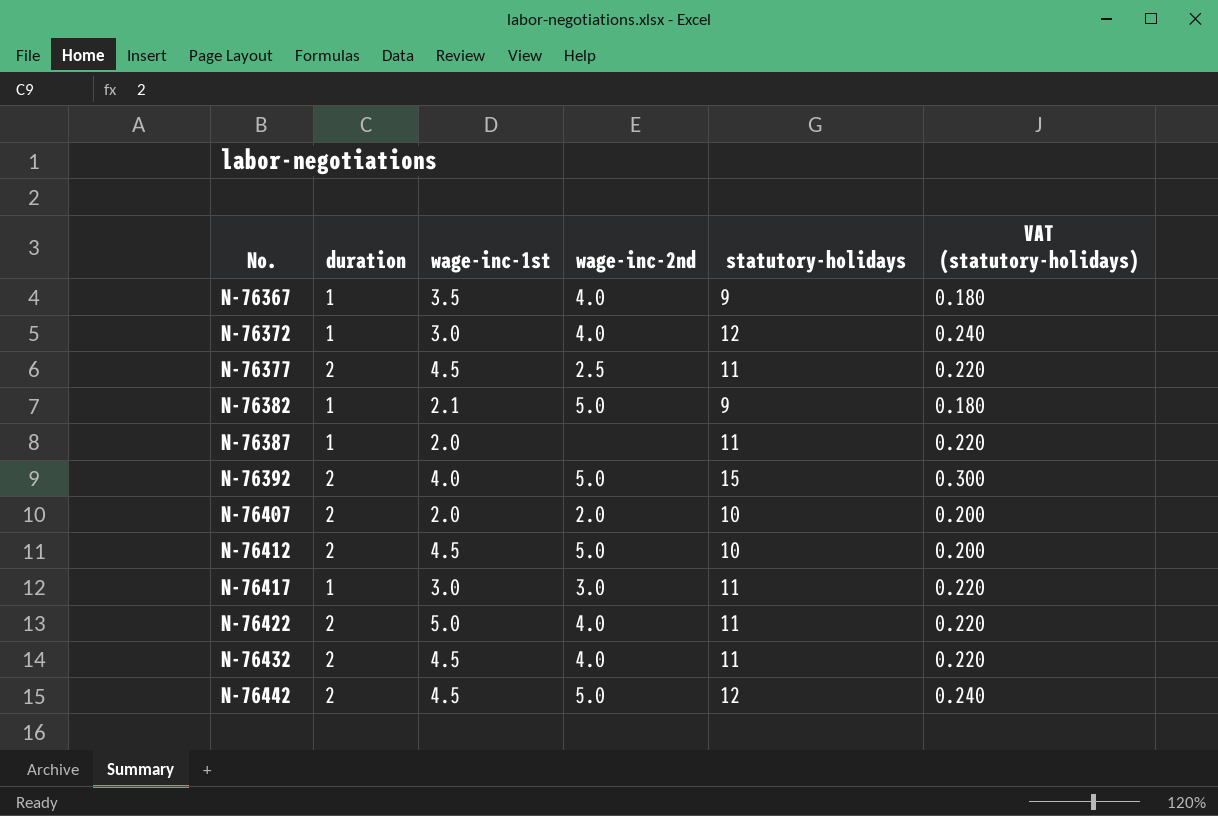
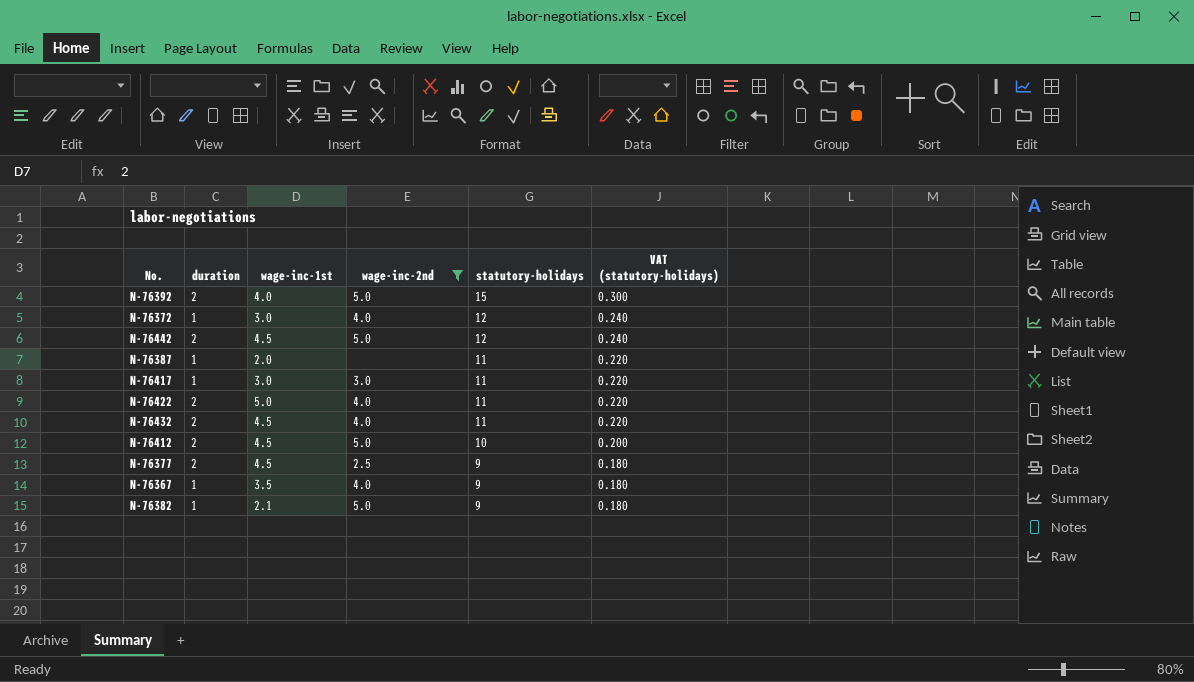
filter: none -> wage-inc-2nd != 2.0
row order: No. ascending -> statutory-holidays descending
N-76377 | statutory-holidays: 11 -> 9
N-76377 | VAT (statutory-holidays): 0.220 -> 0.180

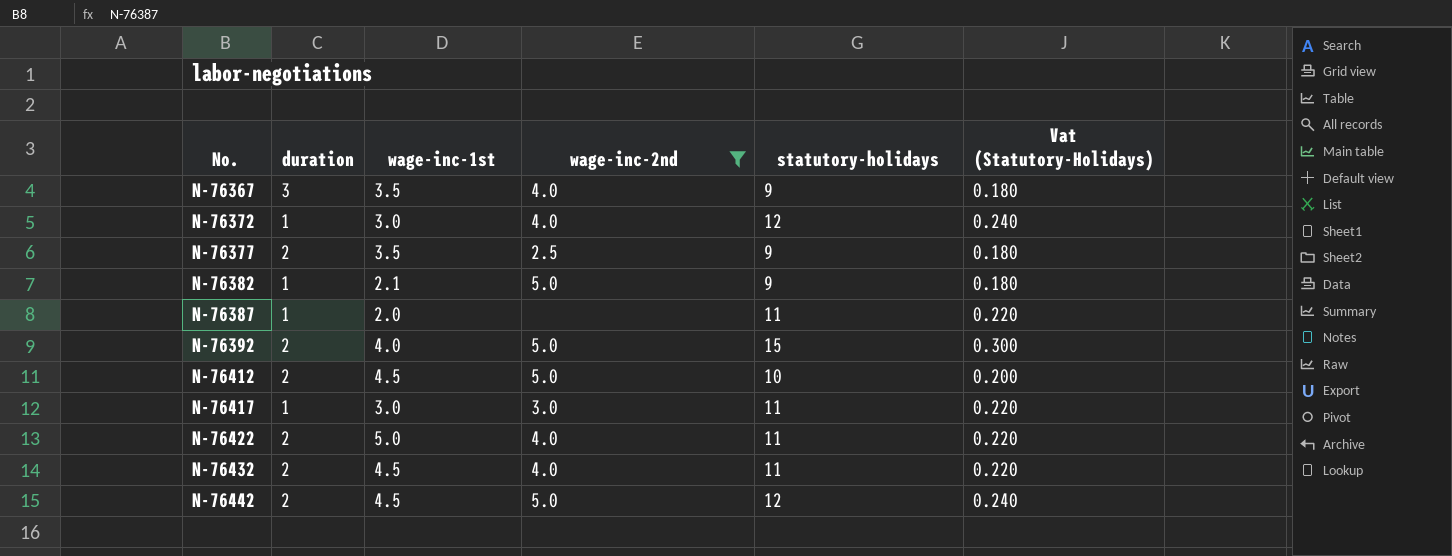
row order: statutory-holidays descending -> No. ascending
column name: VAT (statutory-holidays) -> Vat (Statutory-Holidays)
N-76367 | duration: 1 -> 3
N-76377 | wage-inc-1st: 4.5 -> 3.5

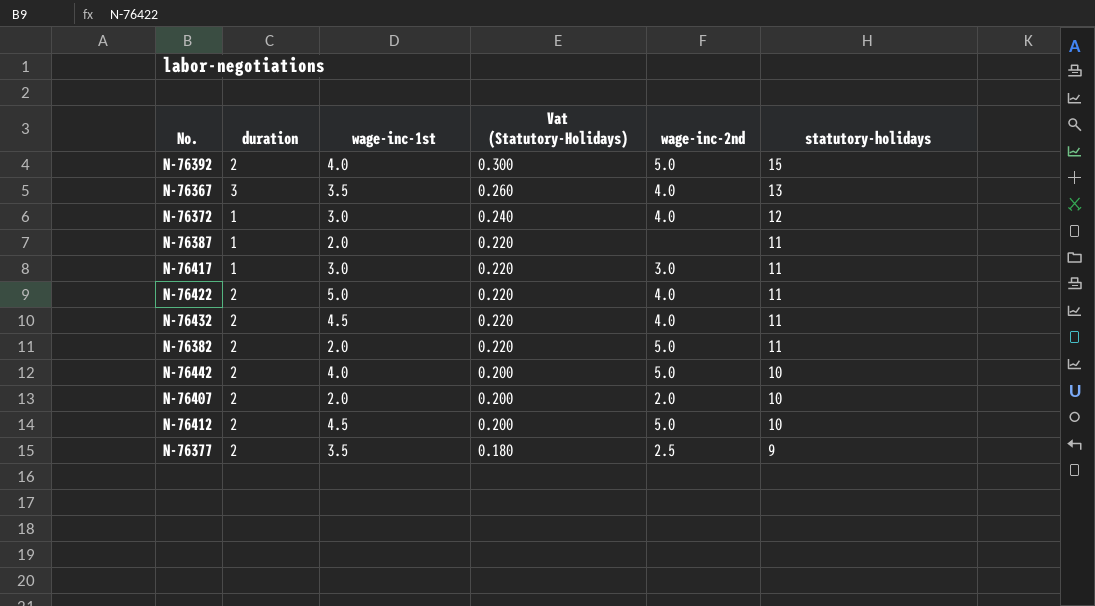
filter: wage-inc-2nd != 2.0 -> none
row order: No. ascending -> Vat (Statutory-Holidays) descending
column Vat (Statutory-Holidays) | position: 6 -> 4
N-76367 | Vat (Statutory-Holidays): 0.180 -> 0.260
N-76367 | statutory-holidays: 9 -> 13
N-76382 | duration: 1 -> 2
N-76382 | wage-inc-1st: 2.1 -> 2.0
N-76382 | Vat (Statutory-Holidays): 0.180 -> 0.220
N-76382 | statutory-holidays: 9 -> 11
N-76442 | wage-inc-1st: 4.5 -> 4.0
N-76442 | Vat (Statutory-Holidays): 0.240 -> 0.200
N-76442 | statutory-holidays: 12 -> 10

